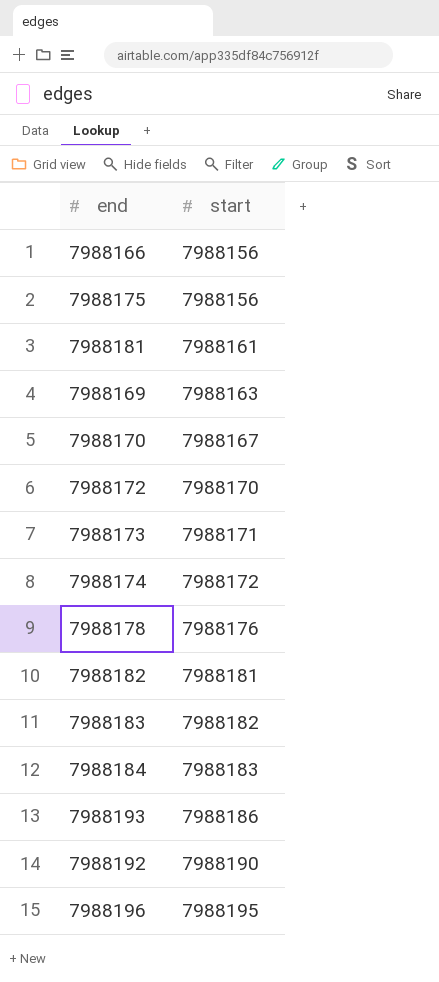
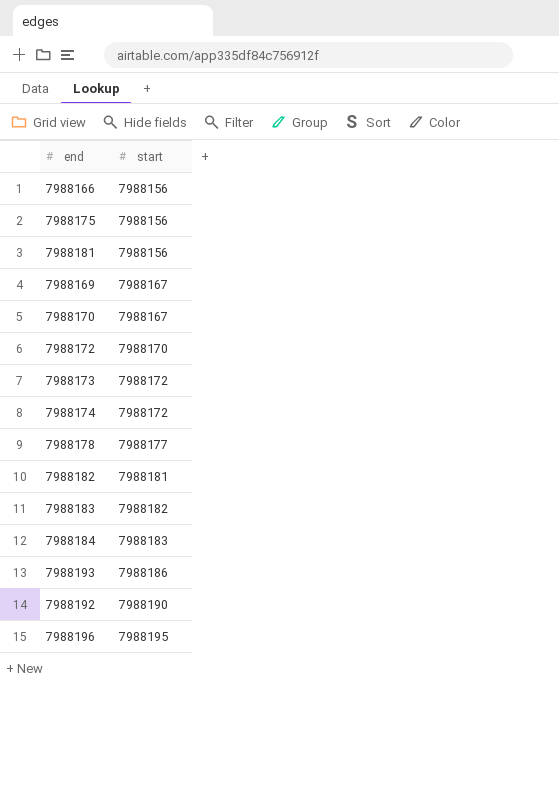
7988181 | start: 7988161 -> 7988156
7988169 | start: 7988163 -> 7988167
7988173 | start: 7988171 -> 7988172
7988178 | start: 7988176 -> 7988177

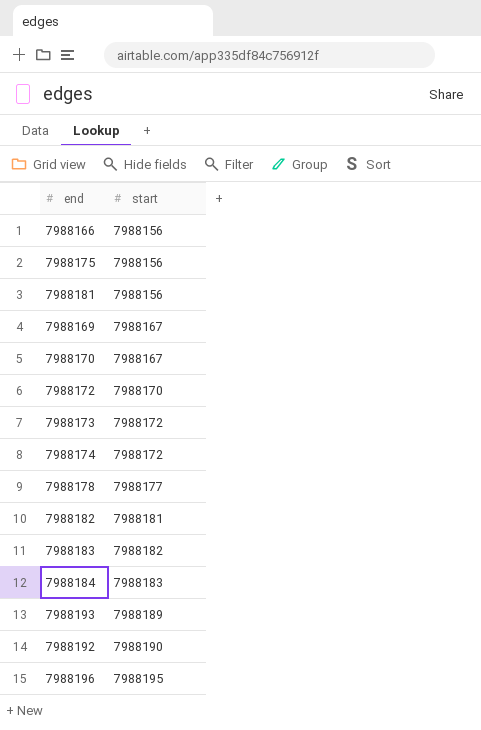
7988193 | start: 7988186 -> 7988189

